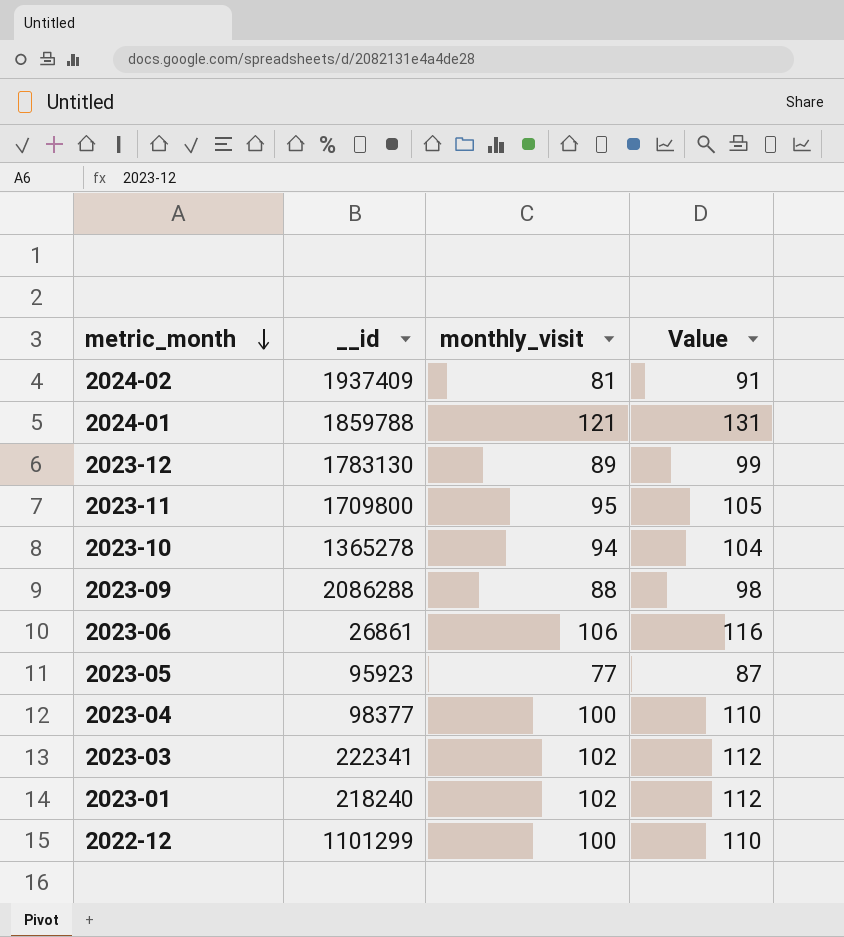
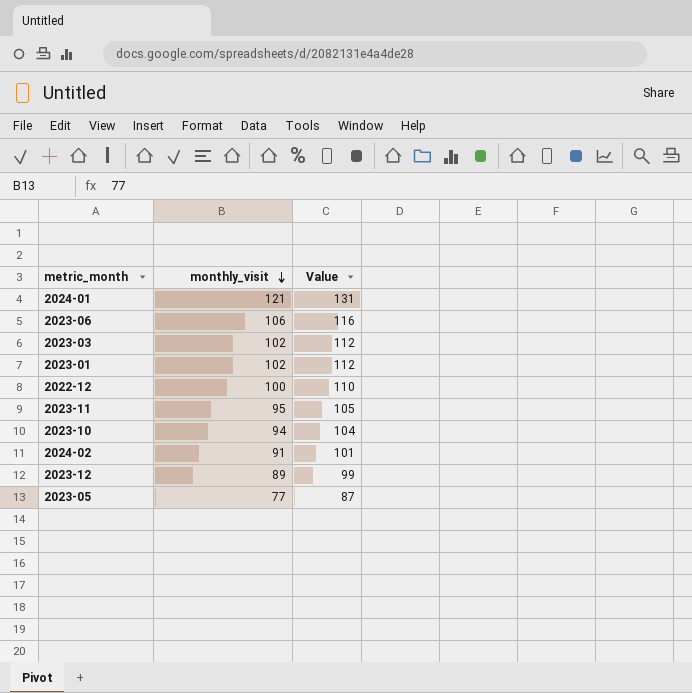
row order: metric_month descending -> monthly_visit descending
column __id | position: 2 -> none
row 2023-09: 2086288 | 88 | 98 -> none
row 2023-04: 98377 | 100 | 110 -> none
2024-02 | monthly_visit: 81 -> 91
2024-02 | Value: 91 -> 101

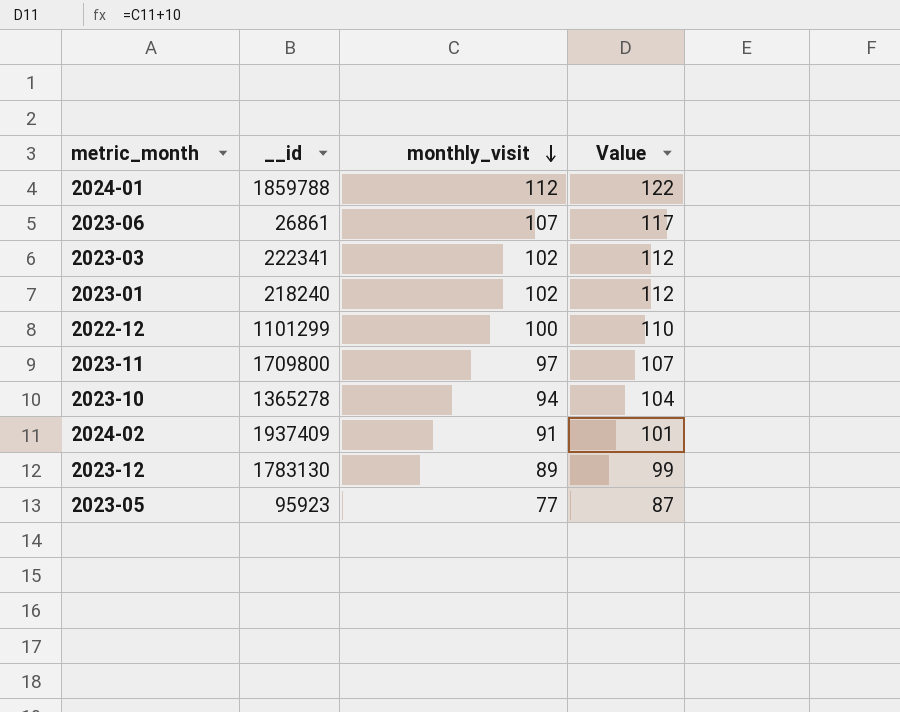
column __id | position: none -> 2
2024-01 | monthly_visit: 121 -> 112
2024-01 | Value: 131 -> 122
2023-06 | monthly_visit: 106 -> 107
2023-06 | Value: 116 -> 117
2023-11 | monthly_visit: 95 -> 97
2023-11 | Value: 105 -> 107

